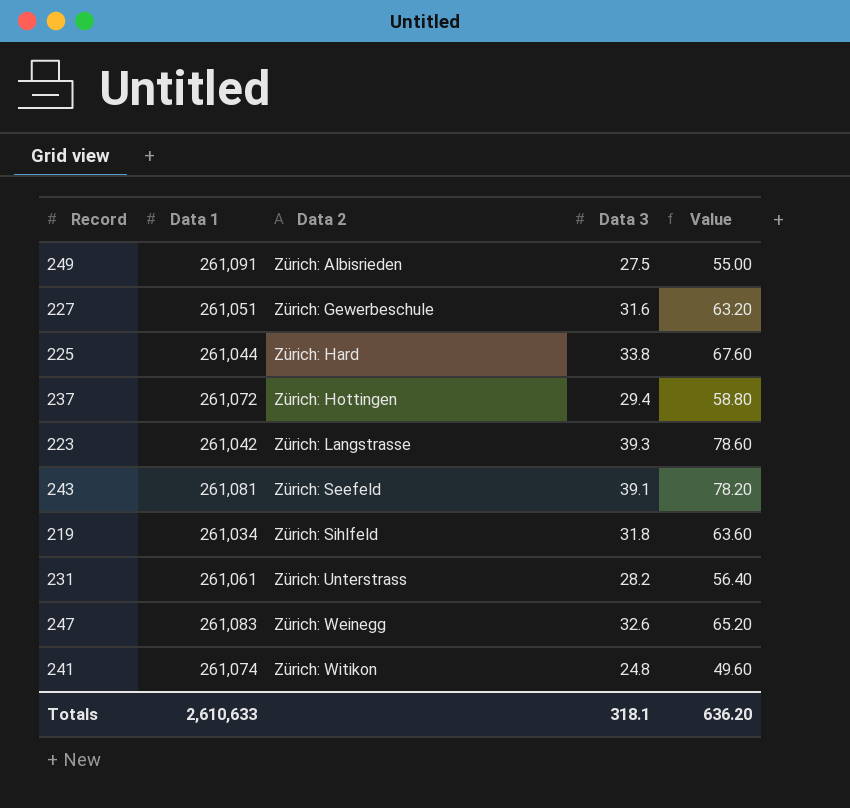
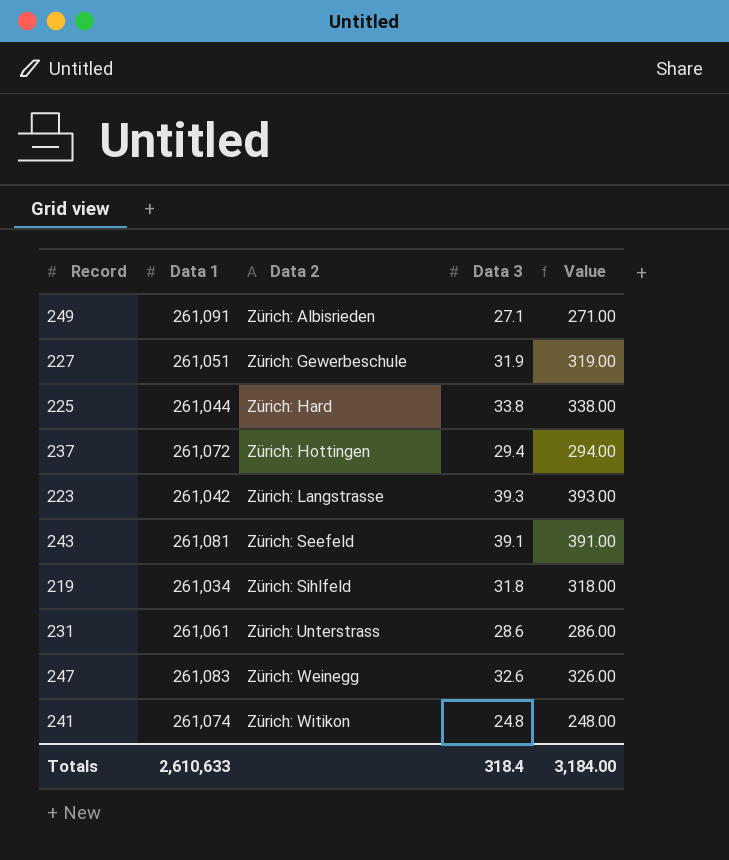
column Value | formula: [Data 3] * 2 -> [Data 3] * 10
249 | Data 3: 27.5 -> 27.1
227 | Data 3: 31.6 -> 31.9
231 | Data 3: 28.2 -> 28.6
Totals | Data 3: 318.1 -> 318.4
Totals | Value: 636.20 -> 3,184.00

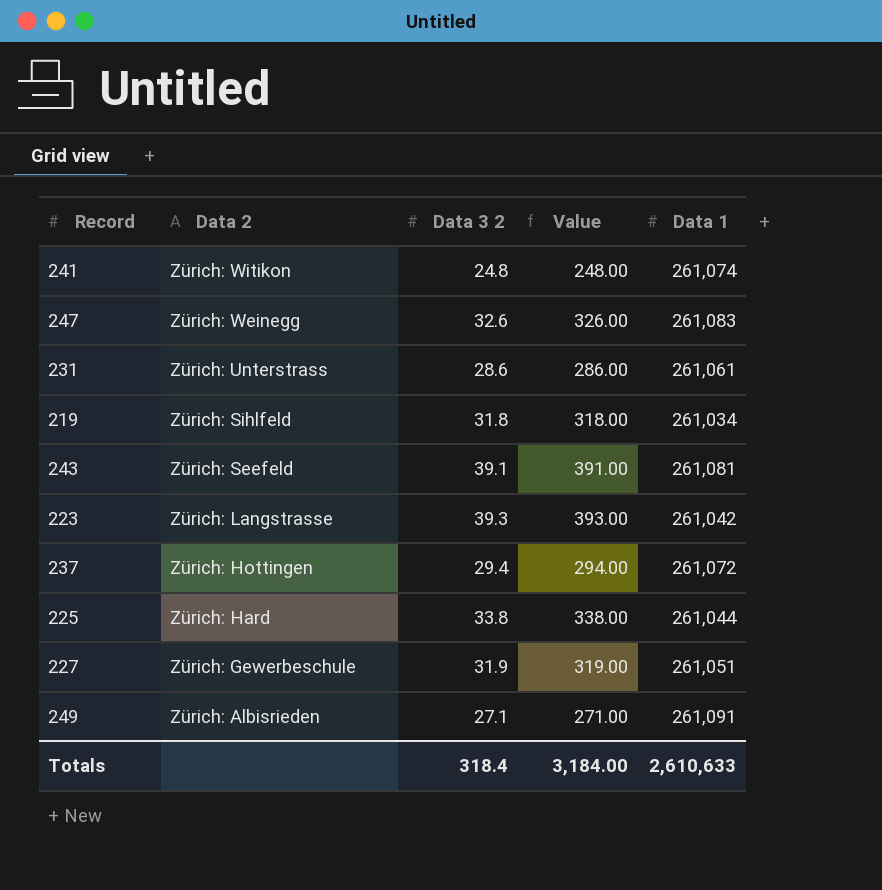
row order: Data 2 ascending -> Data 2 descending
column name: Data 3 -> Data 3 2
column Data 1 | position: 2 -> 5

